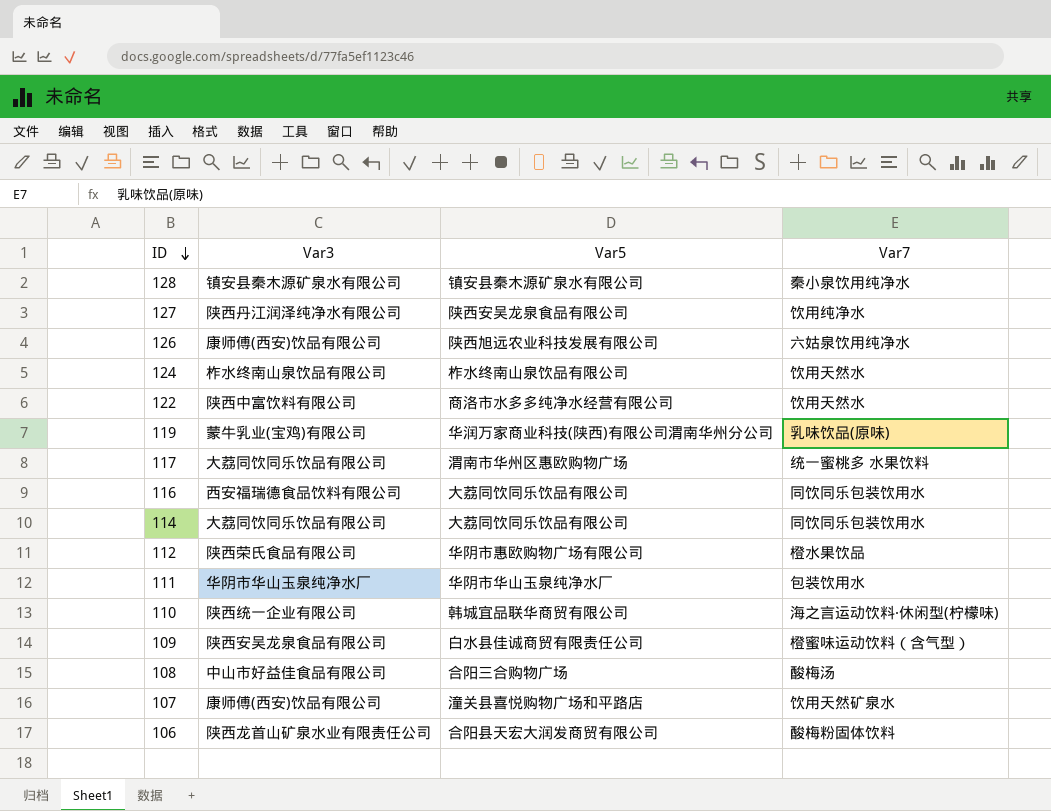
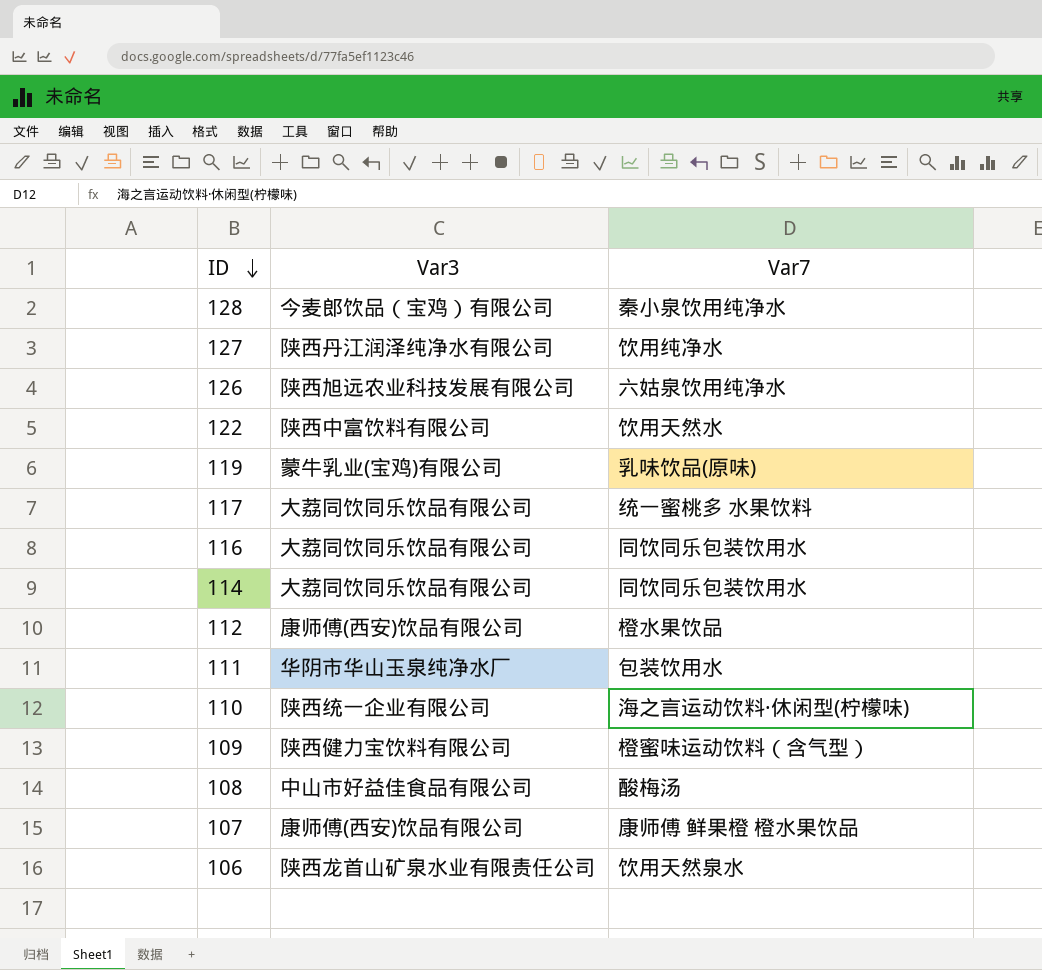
column Var5 | position: 3 -> none
row 124: 柞水终南山泉饮品有限公司 | 柞水终南山泉饮品有限公司 | 饮用天然水 -> none
128 | Var3: 镇安县秦木源矿泉水有限公司 -> 今麦郎饮品（宝鸡）有限公司
126 | Var3: 康师傅(西安)饮品有限公司 -> 陕西旭远农业科技发展有限公司
116 | Var3: 西安福瑞德食品饮料有限公司 -> 大荔同饮同乐饮品有限公司
112 | Var3: 陕西荣氏食品有限公司 -> 康师傅(西安)饮品有限公司
109 | Var3: 陕西安吴龙泉食品有限公司 -> 陕西健力宝饮料有限公司
107 | Var7: 饮用天然矿泉水 -> 康师傅 鲜果橙 橙水果饮品
106 | Var7: 酸梅粉固体饮料 -> 饮用天然泉水

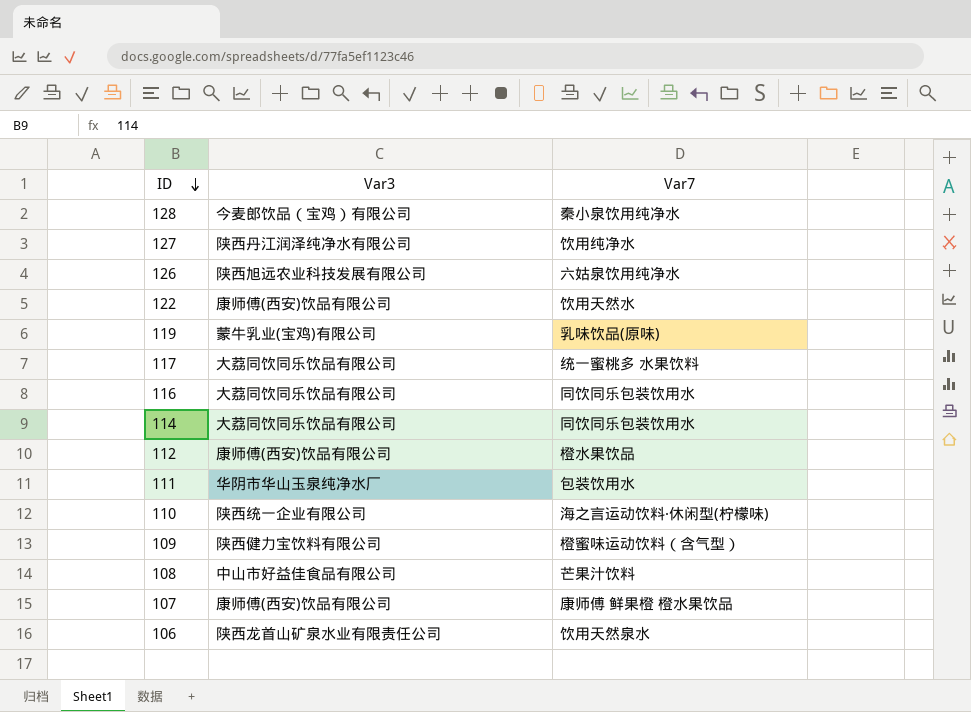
122 | Var3: 陕西中富饮料有限公司 -> 康师傅(西安)饮品有限公司
108 | Var7: 酸梅汤 -> 芒果汁饮料

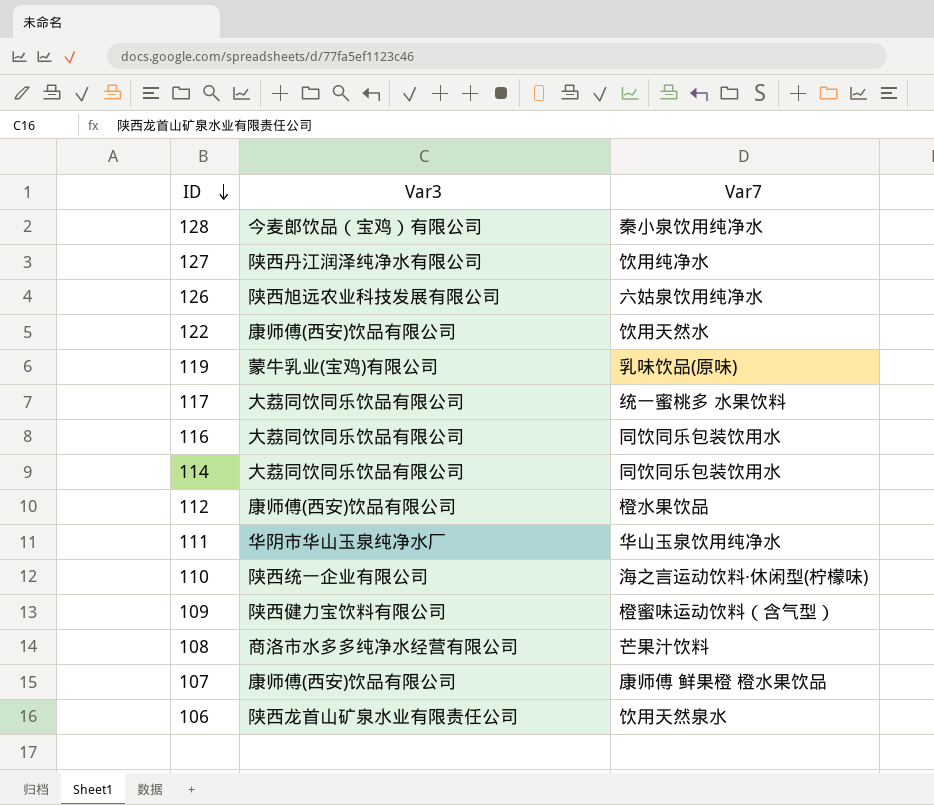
111 | Var7: 包装饮用水 -> 华山玉泉饮用纯净水
108 | Var3: 中山市好益佳食品有限公司 -> 商洛市水多多纯净水经营有限公司

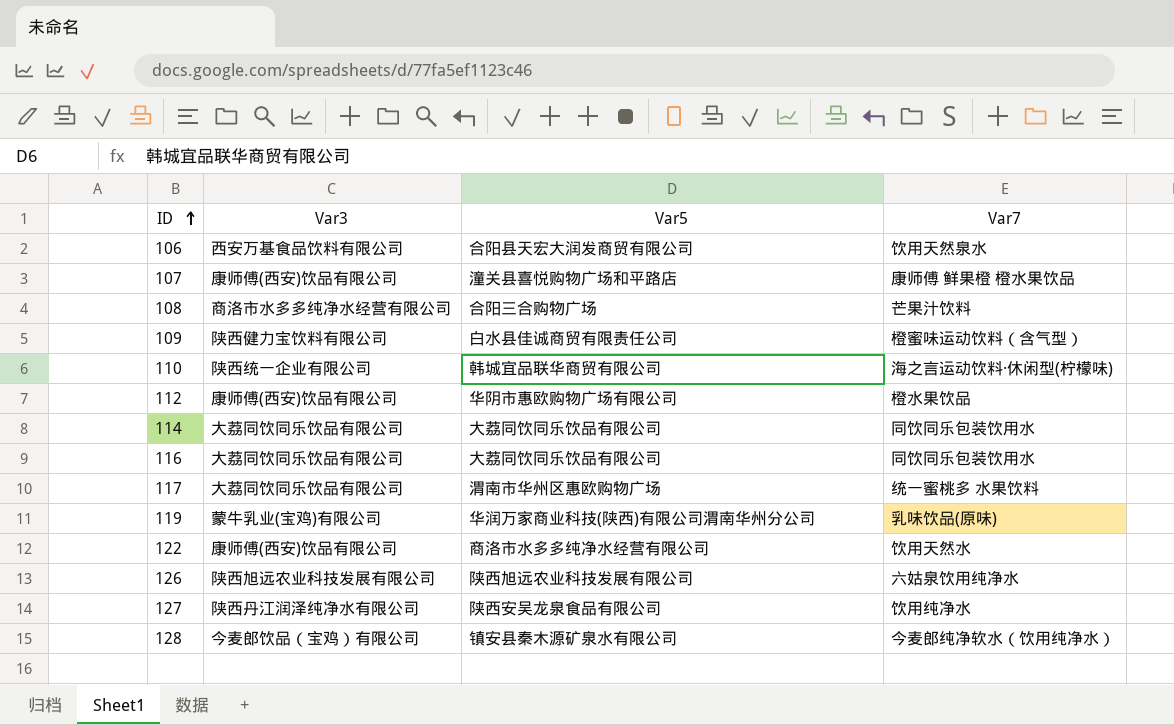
row order: ID descending -> ID ascending
column Var5 | position: none -> 3
row 111: 华阴市华山玉泉纯净水厂 | 华山玉泉饮用纯净水 -> none
106 | Var3: 陕西龙首山矿泉水业有限责任公司 -> 西安万基食品饮料有限公司
128 | Var7: 秦小泉饮用纯净水 -> 今麦郎纯净软水（饮用纯净水）

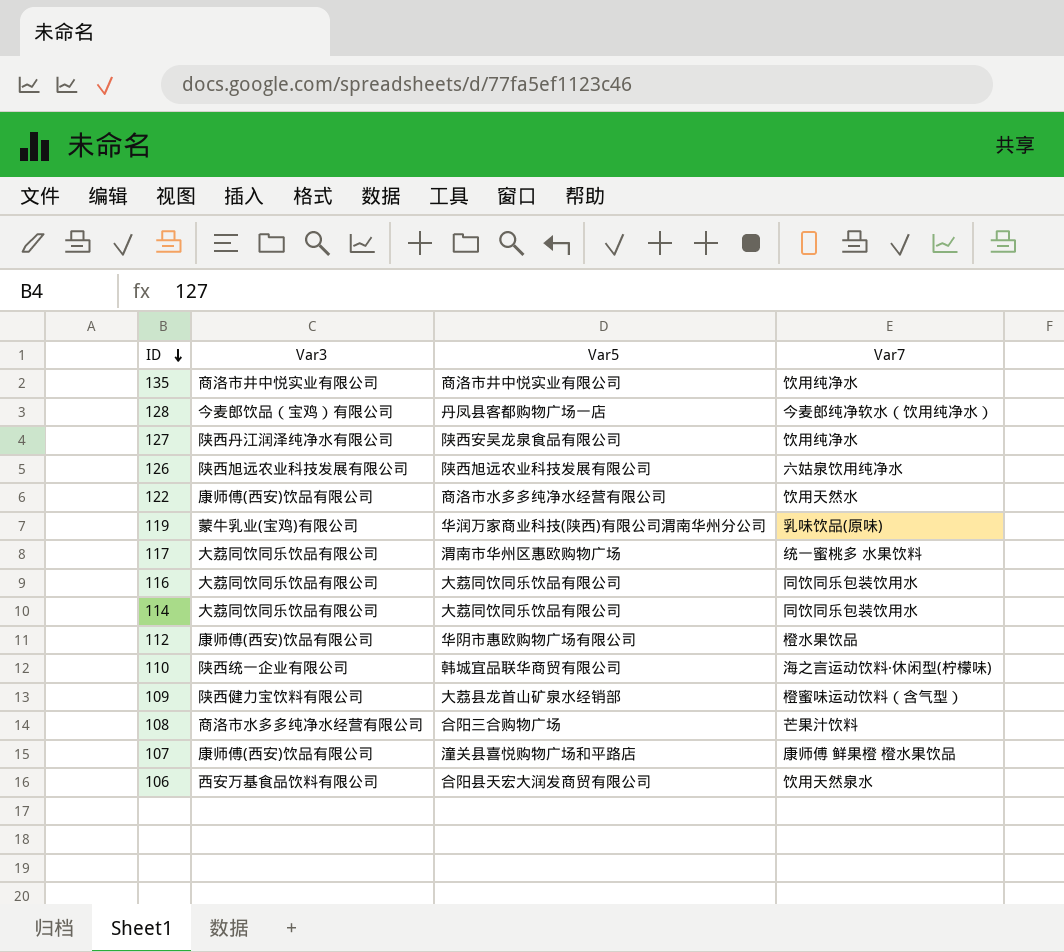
row order: ID ascending -> ID descending
row 135: none -> 商洛市井中悦实业有限公司 | 商洛市井中悦实业有限公司 | 饮用纯净水
128 | Var5: 镇安县秦木源矿泉水有限公司 -> 丹凤县客都购物广场一店
109 | Var5: 白水县佳诚商贸有限责任公司 -> 大荔县龙首山矿泉水经销部

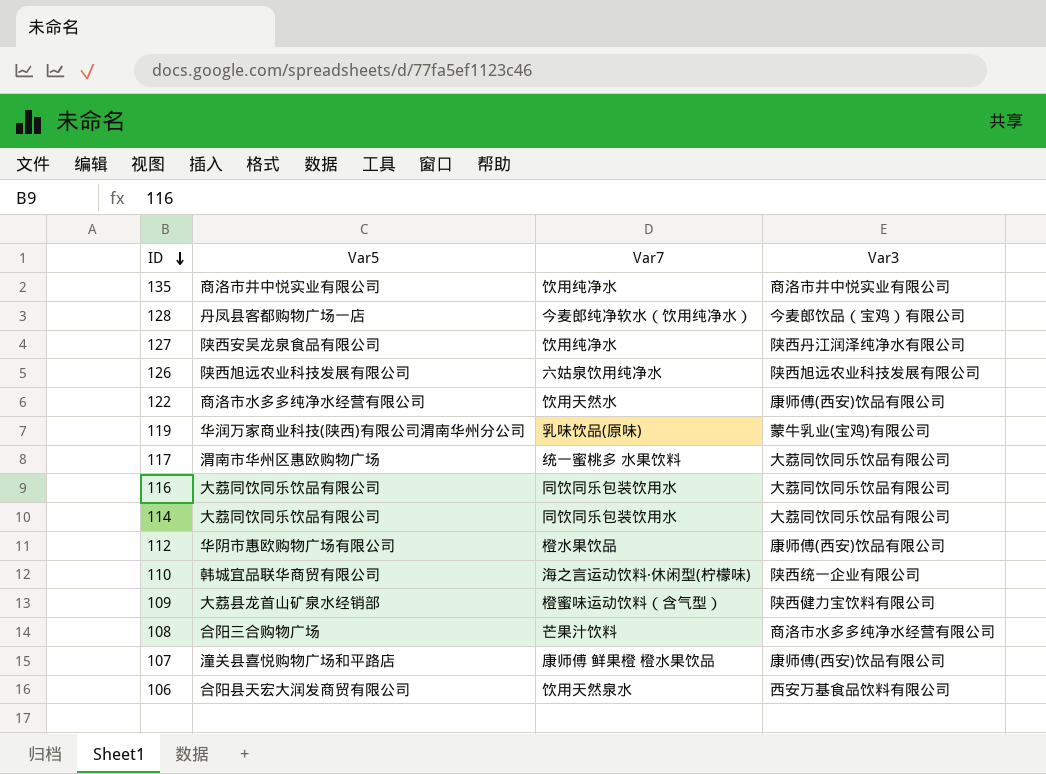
column Var3 | position: 2 -> 4

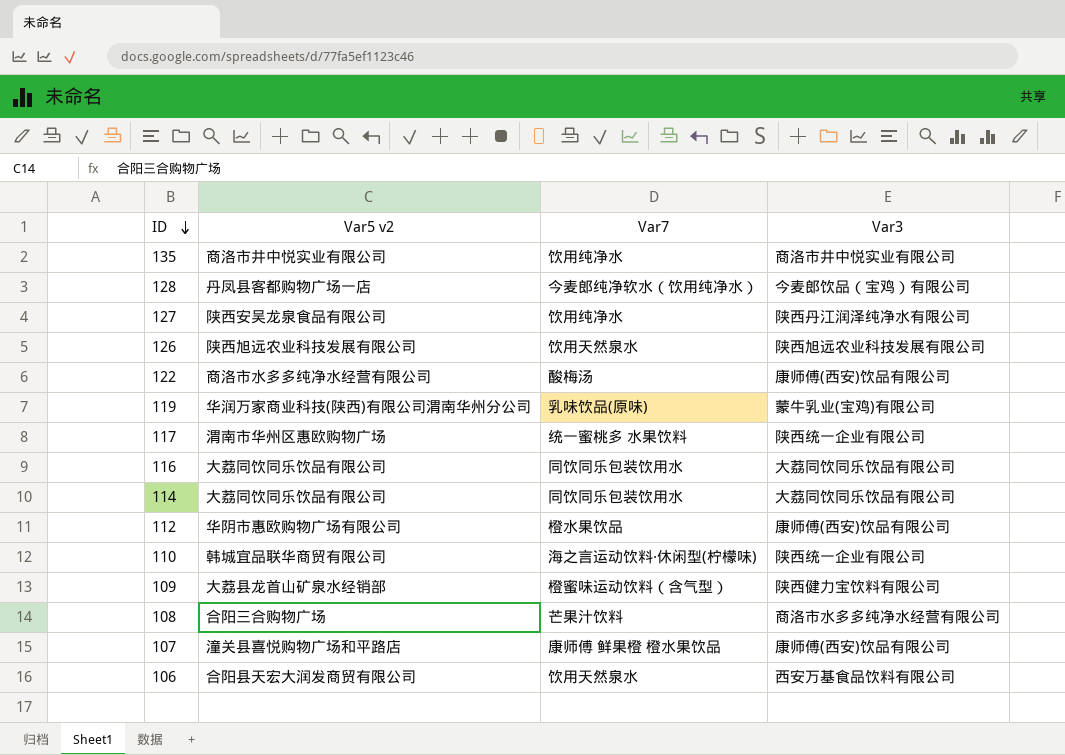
column name: Var5 -> Var5 v2
126 | Var7: 六姑泉饮用纯净水 -> 饮用天然泉水
122 | Var7: 饮用天然水 -> 酸梅汤
117 | Var3: 大荔同饮同乐饮品有限公司 -> 陕西统一企业有限公司

